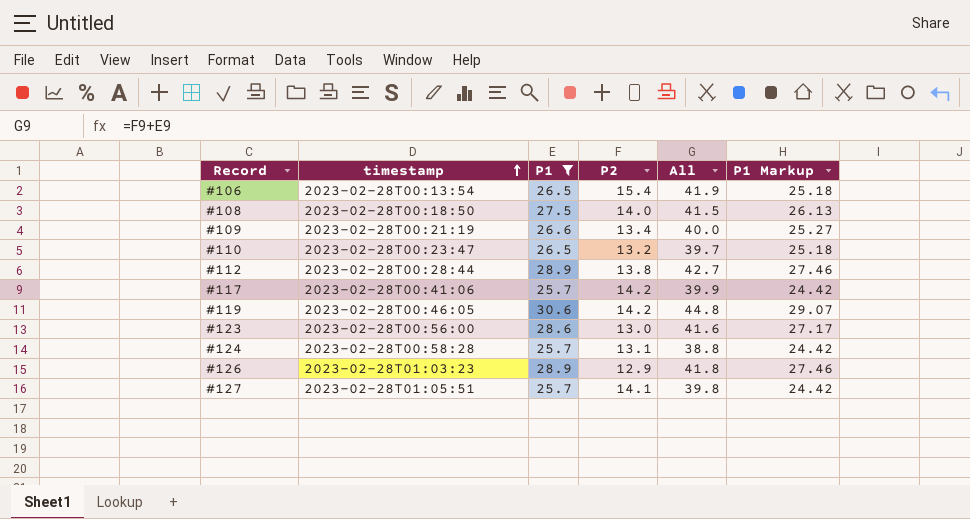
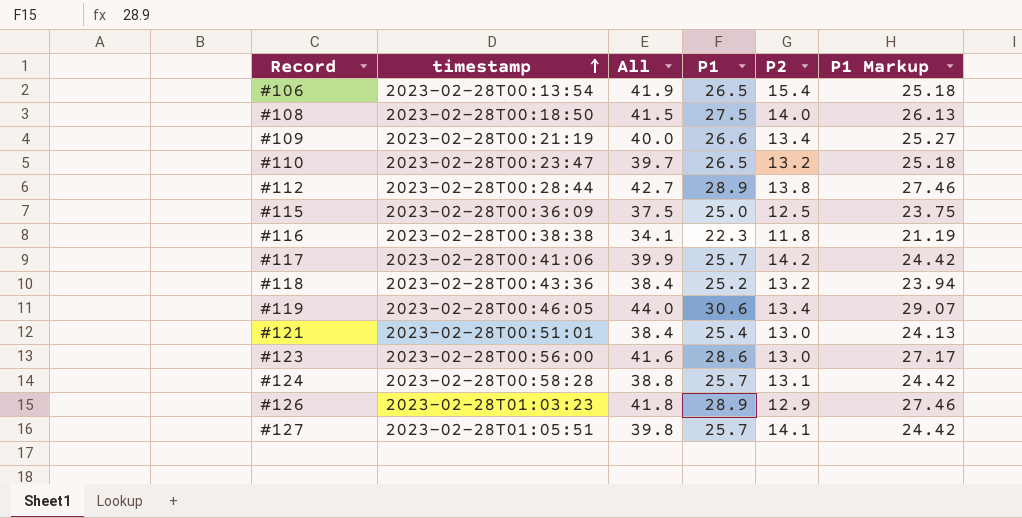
filter: P1 >= 25.7 -> none
column All | position: 5 -> 3
#119 | All: 44.8 -> 44.0
#119 | P2: 14.2 -> 13.4

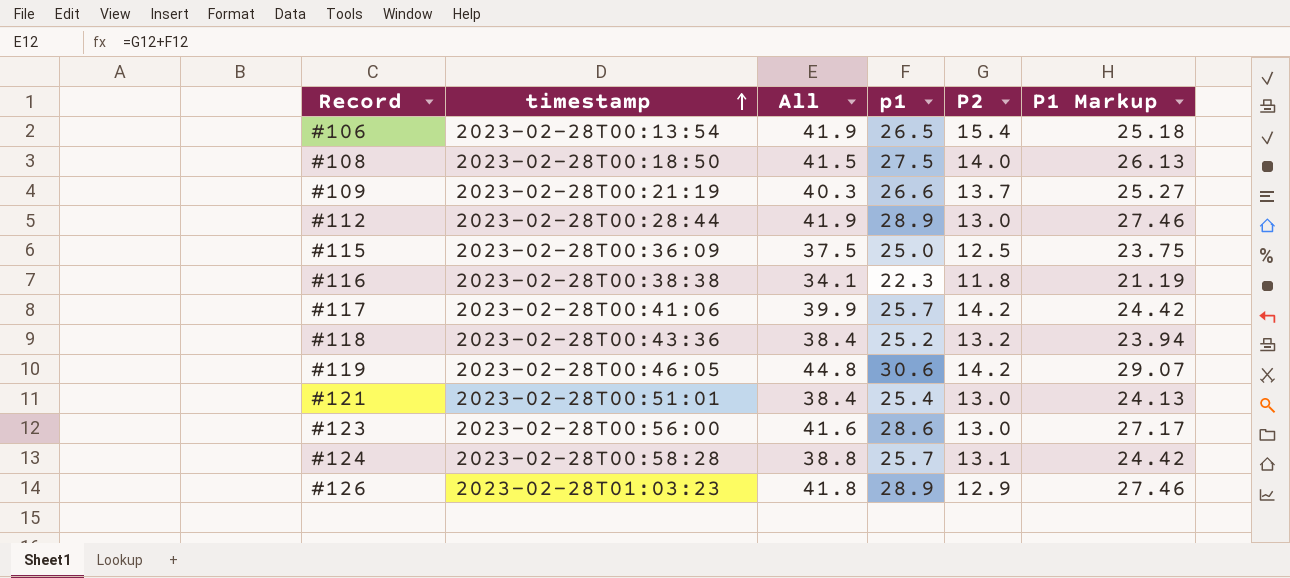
column name: P1 -> p1
row #110: 2023-02-28T00:23:47 | 39.7 | 26.5 | 13.2 | 25.18 -> none
row #127: 2023-02-28T01:05:51 | 39.8 | 25.7 | 14.1 | 24.42 -> none
#109 | All: 40.0 -> 40.3
#109 | P2: 13.4 -> 13.7
#112 | All: 42.7 -> 41.9
#112 | P2: 13.8 -> 13.0
#119 | All: 44.0 -> 44.8
#119 | P2: 13.4 -> 14.2

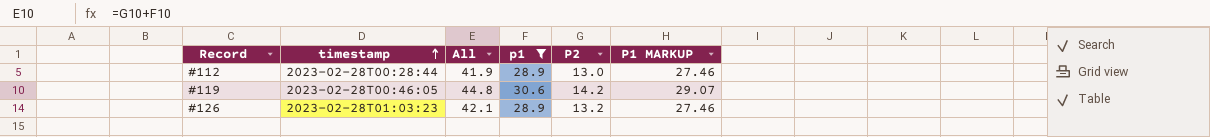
filter: none -> p1 >= 28.9
column name: P1 Markup -> P1 MARKUP
#126 | All: 41.8 -> 42.1
#126 | P2: 12.9 -> 13.2

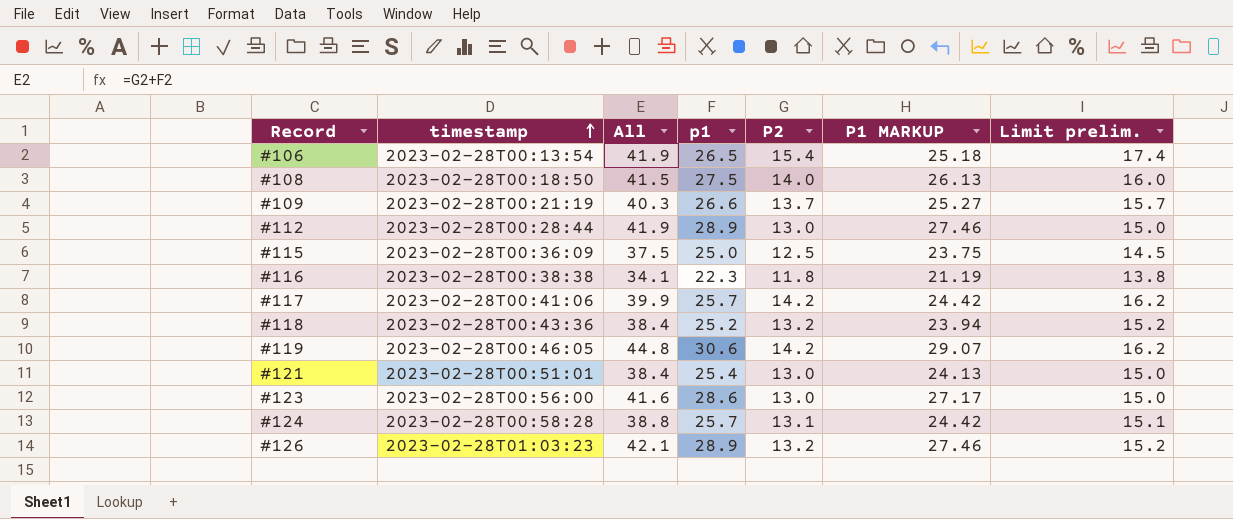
filter: p1 >= 28.9 -> none
column Limit prelim. | formula: none -> [P2] + 2

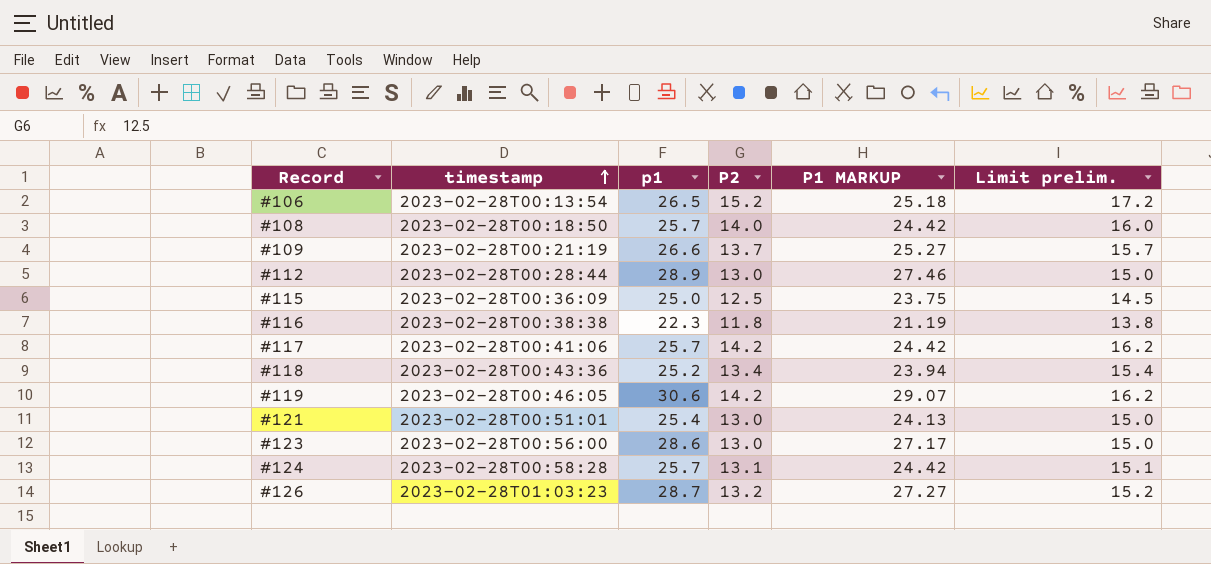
column All | formula: [p1] + [P2] -> none
#106 | P2: 15.4 -> 15.2
#106 | Limit prelim.: 17.4 -> 17.2
#108 | p1: 27.5 -> 25.7
#108 | P1 MARKUP: 26.13 -> 24.42
#118 | P2: 13.2 -> 13.4
#118 | Limit prelim.: 15.2 -> 15.4
#126 | p1: 28.9 -> 28.7
#126 | P1 MARKUP: 27.46 -> 27.27

